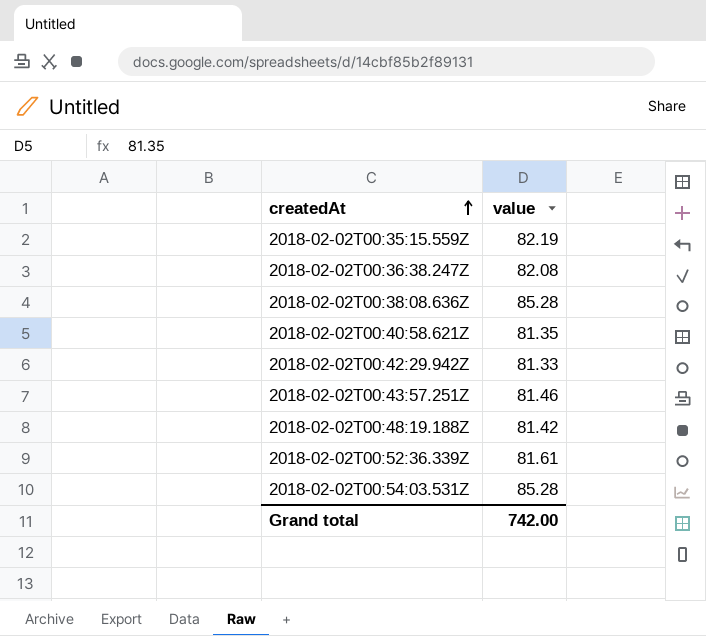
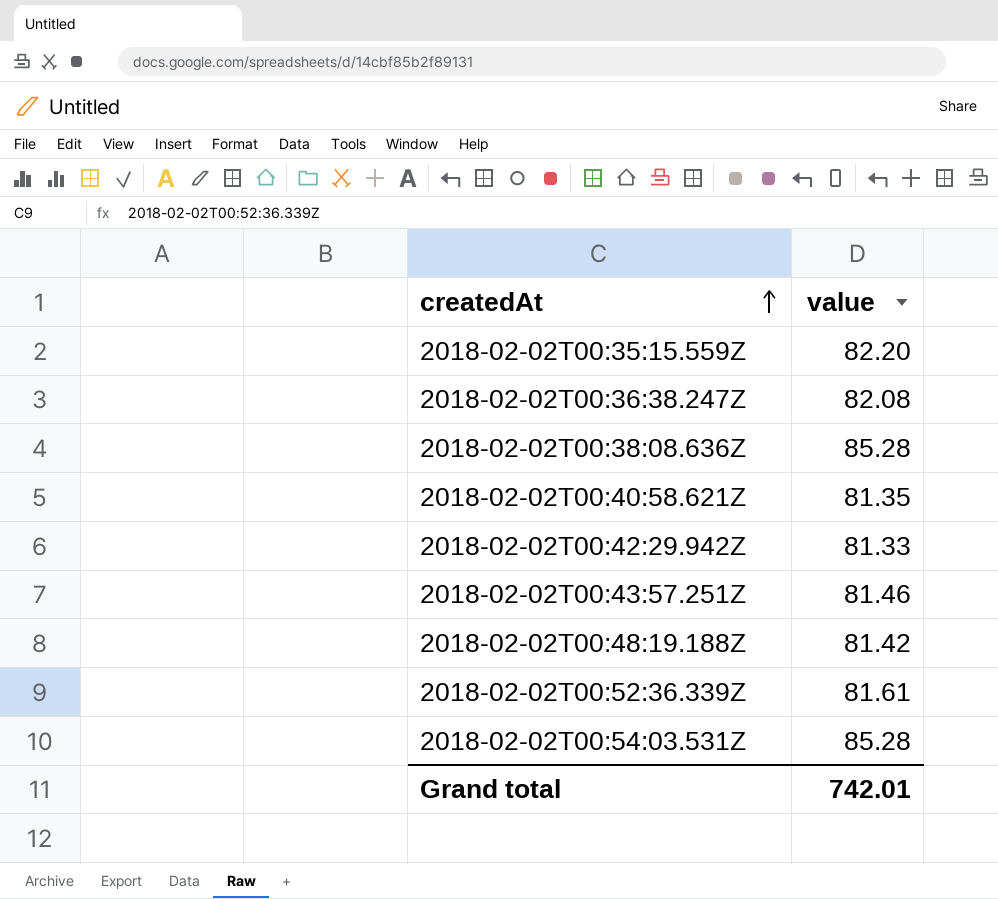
2018-02-02T00:35:15.559Z | value: 82.19 -> 82.20
Grand total | value: 742.00 -> 742.01

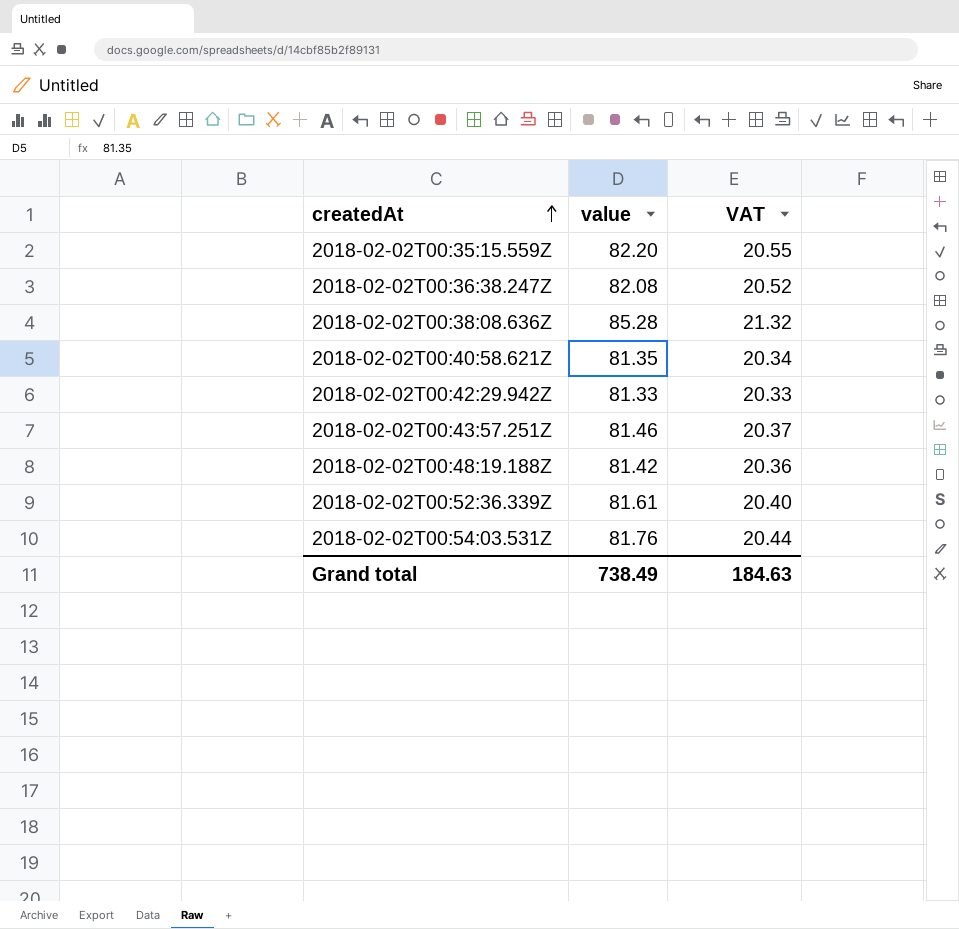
column VAT | formula: none -> [value] * 0.25
2018-02-02T00:54:03.531Z | value: 85.28 -> 81.76
Grand total | value: 742.01 -> 738.49

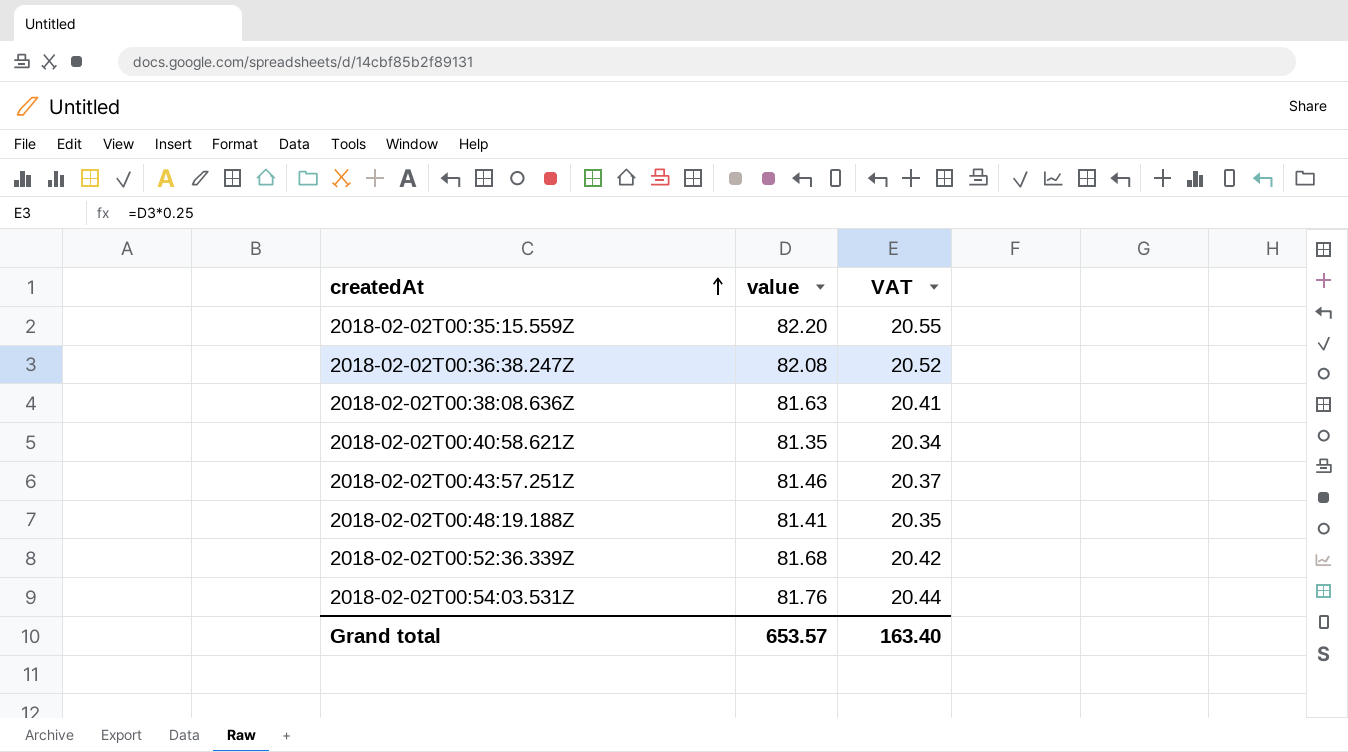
row 2018-02-02T00:42:29.942Z: 81.33 | 20.33 -> none
2018-02-02T00:38:08.636Z | value: 85.28 -> 81.63
2018-02-02T00:38:08.636Z | VAT: 21.32 -> 20.41
2018-02-02T00:48:19.188Z | value: 81.42 -> 81.41
2018-02-02T00:48:19.188Z | VAT: 20.36 -> 20.35
2018-02-02T00:52:36.339Z | value: 81.61 -> 81.68
2018-02-02T00:52:36.339Z | VAT: 20.40 -> 20.42
Grand total | value: 738.49 -> 653.57
Grand total | VAT: 184.63 -> 163.40

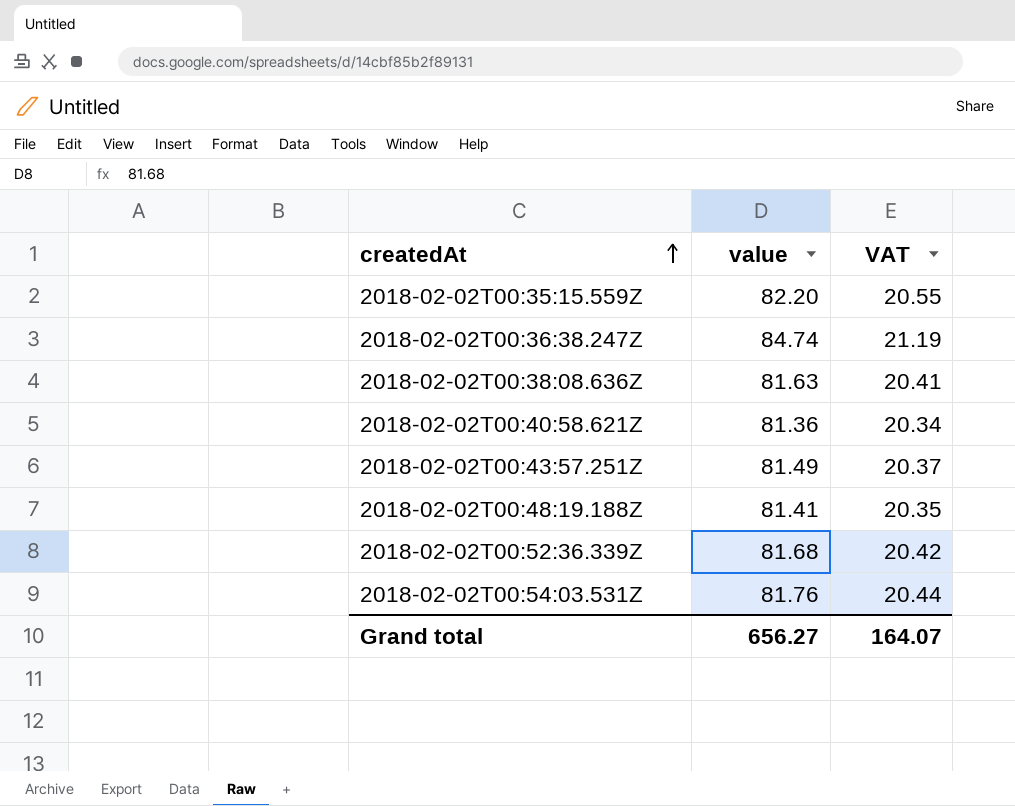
2018-02-02T00:36:38.247Z | value: 82.08 -> 84.74
2018-02-02T00:36:38.247Z | VAT: 20.52 -> 21.19
2018-02-02T00:40:58.621Z | value: 81.35 -> 81.36
2018-02-02T00:43:57.251Z | value: 81.46 -> 81.49
Grand total | value: 653.57 -> 656.27
Grand total | VAT: 163.40 -> 164.07

